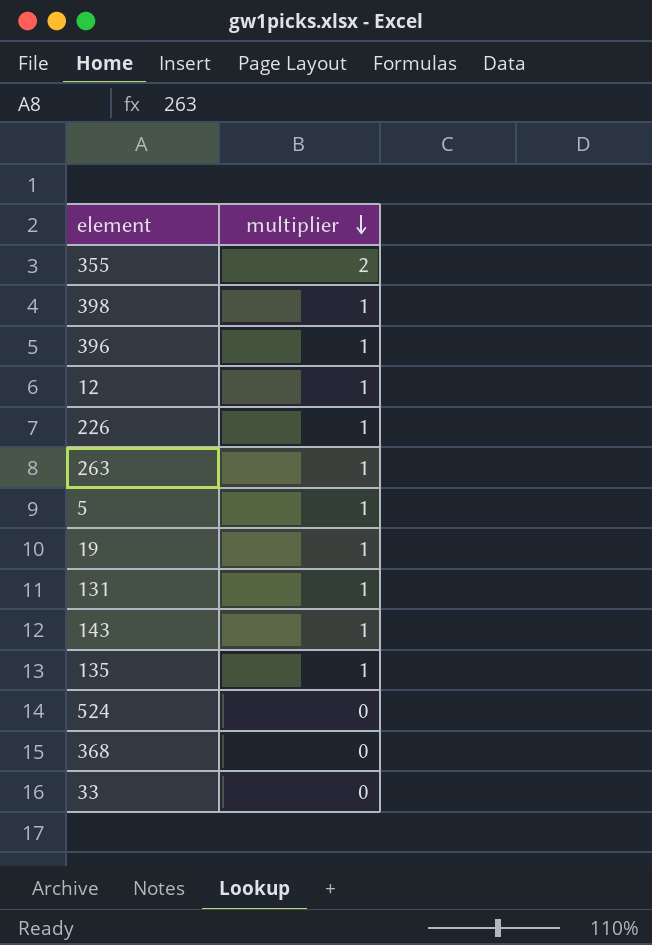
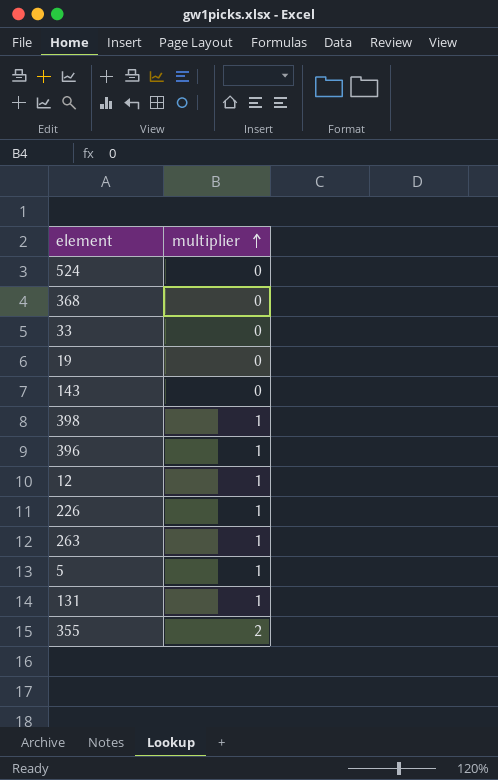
row order: multiplier descending -> multiplier ascending
row 135: 1 -> none
19 | multiplier: 1 -> 0
143 | multiplier: 1 -> 0

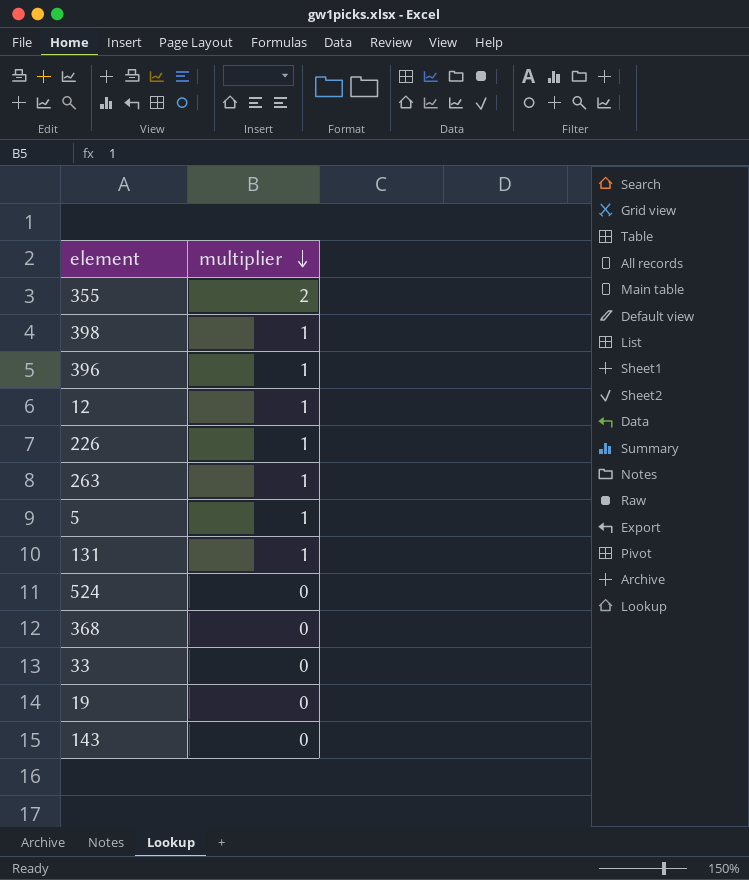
row order: multiplier ascending -> multiplier descending

